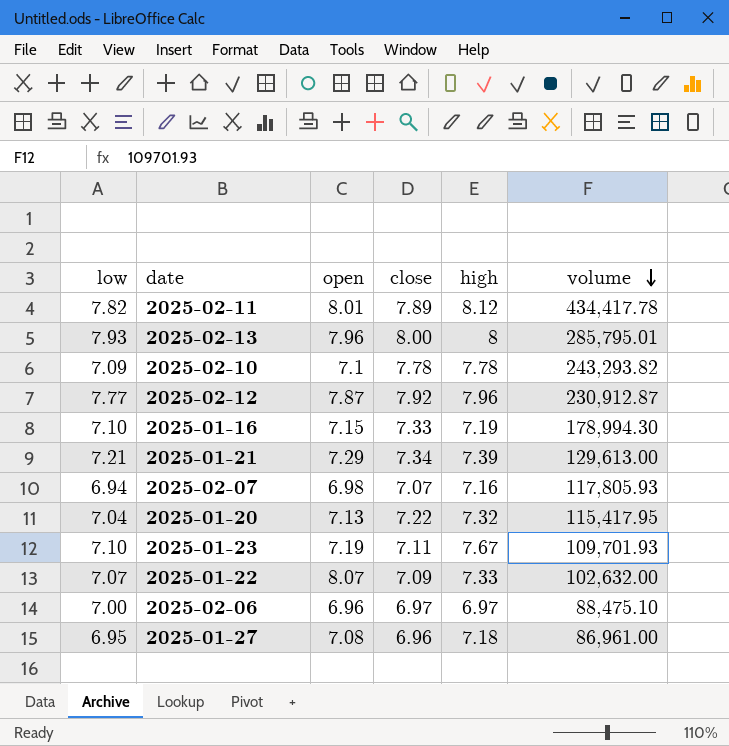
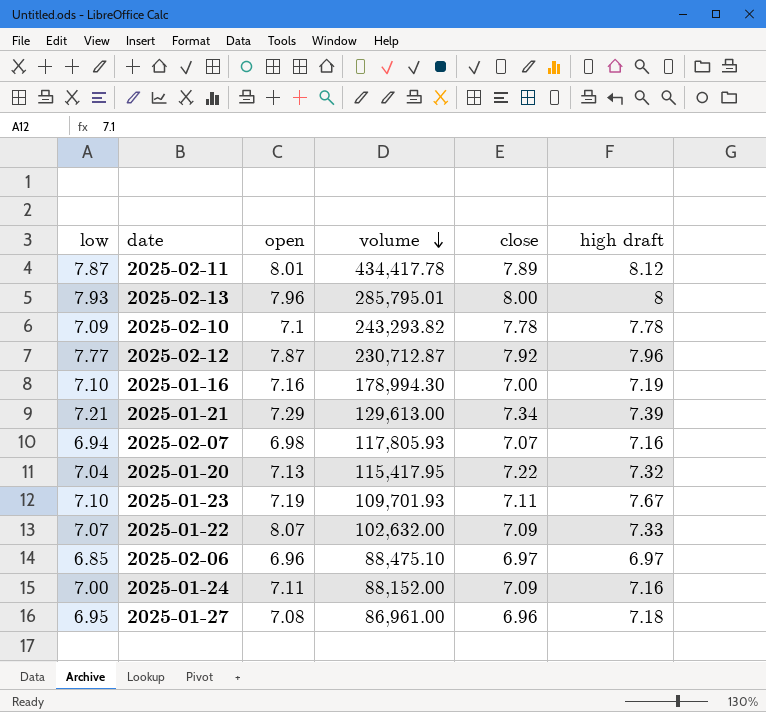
column volume | position: 6 -> 4
column name: high -> high draft
2025-02-11 | low: 7.82 -> 7.87
2025-02-12 | volume: 230,912.87 -> 230,712.87
2025-01-16 | open: 7.15 -> 7.16
2025-01-16 | close: 7.33 -> 7.00
2025-02-06 | low: 7.00 -> 6.85
row 2025-01-24: none -> 7.00 | 7.11 | 88,152.00 | 7.09 | 7.16

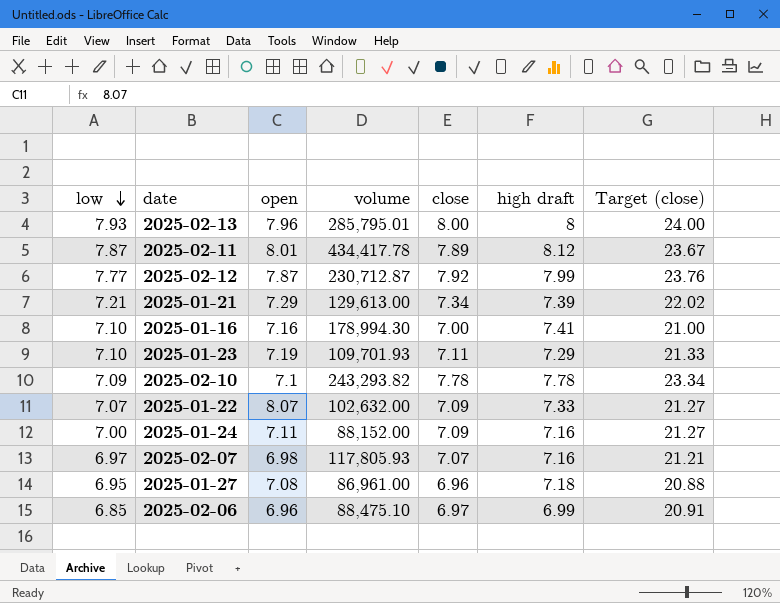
row order: volume descending -> low descending
column Target (close) | formula: none -> [close] * 3
row 2025-01-20: 7.04 | 7.13 | 115,417.95 | 7.22 | 7.32 -> none
2025-02-12 | high draft: 7.96 -> 7.99
2025-01-16 | high draft: 7.19 -> 7.41
2025-01-23 | high draft: 7.67 -> 7.29
2025-02-07 | low: 6.94 -> 6.97
2025-02-06 | high draft: 6.97 -> 6.99

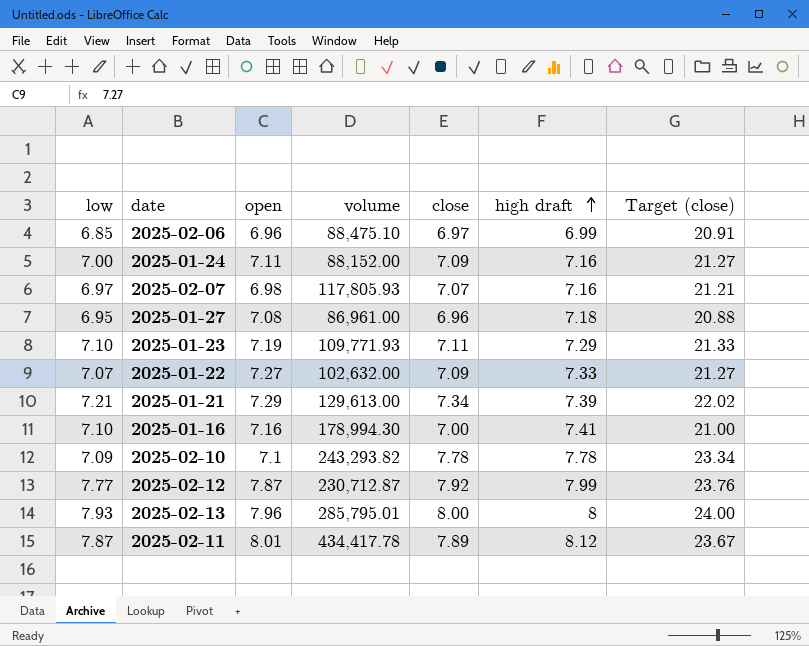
row order: low descending -> high draft ascending
2025-01-23 | volume: 109,701.93 -> 109,771.93
2025-01-22 | open: 8.07 -> 7.27

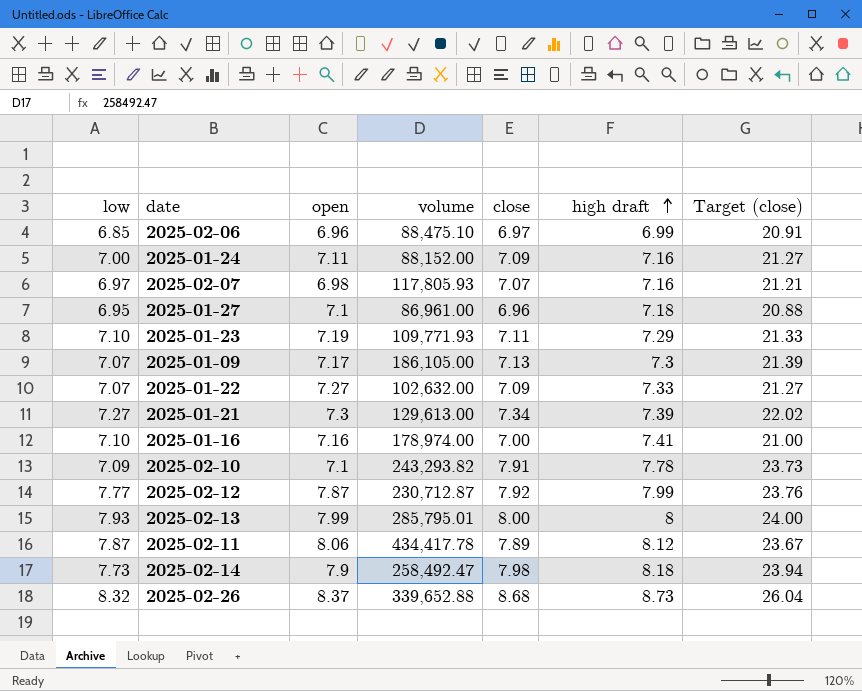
2025-01-27 | open: 7.08 -> 7.1
row 2025-01-09: none -> 7.07 | 7.17 | 186,105.00 | 7.13 | 7.3 | 21.39
2025-01-21 | low: 7.21 -> 7.27
2025-01-21 | open: 7.29 -> 7.3
2025-01-16 | volume: 178,994.30 -> 178,974.00
2025-02-10 | close: 7.78 -> 7.91
2025-02-10 | Target (close): 23.34 -> 23.73
2025-02-13 | open: 7.96 -> 7.99
2025-02-11 | open: 8.01 -> 8.06
row 2025-02-14: none -> 7.73 | 7.9 | 258,492.47 | 7.98 | 8.18 | 23.94
row 2025-02-26: none -> 8.32 | 8.37 | 339,652.88 | 8.68 | 8.73 | 26.04

